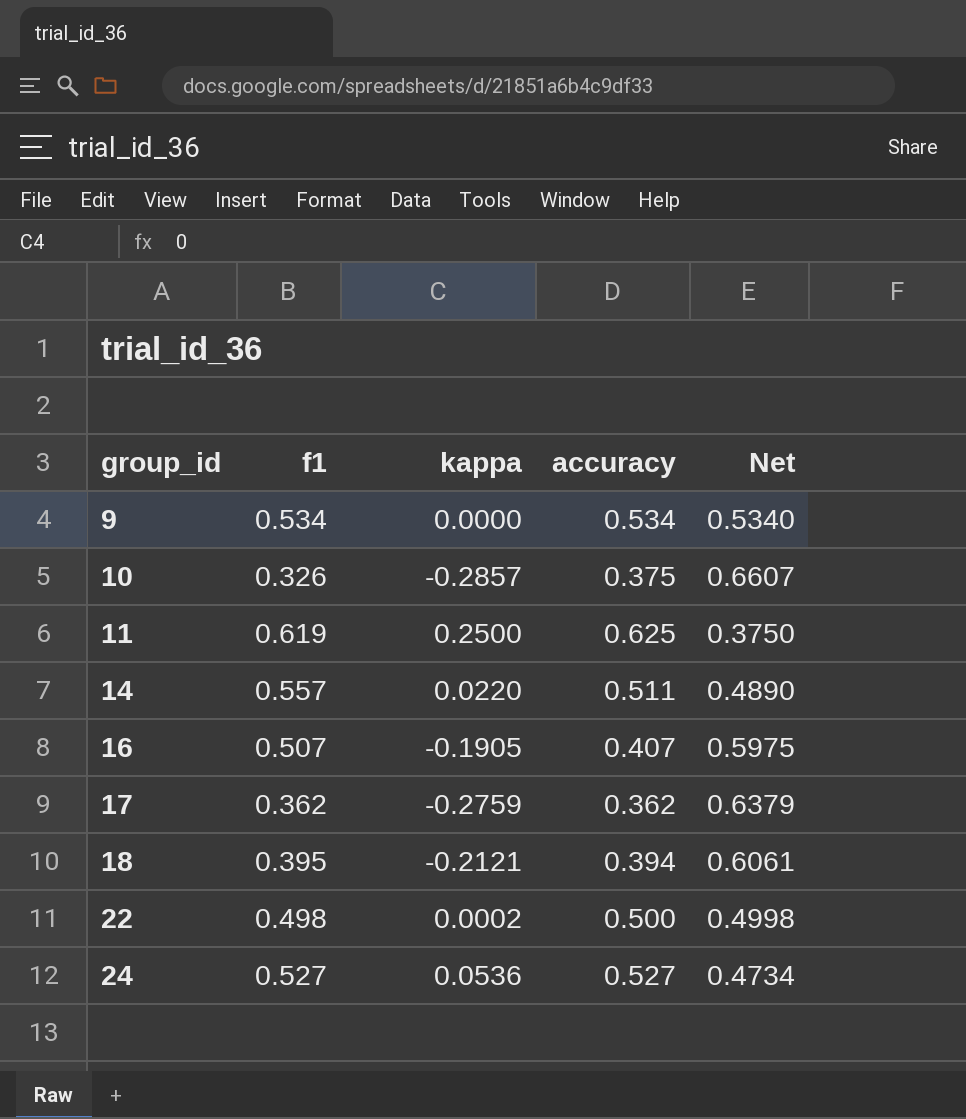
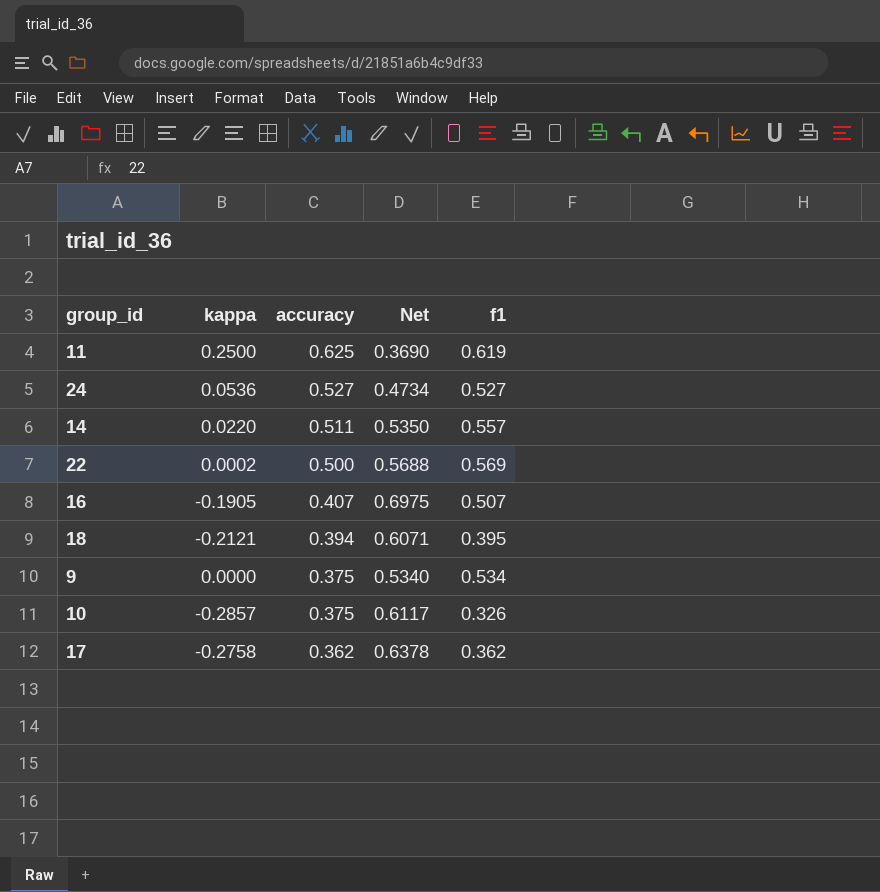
row order: group_id ascending -> accuracy descending
column Net | formula: [accuracy] - [kappa] -> [f1] - [kappa]
column f1 | position: 2 -> 5
22 | f1: 0.498 -> 0.569
9 | accuracy: 0.534 -> 0.375
17 | kappa: -0.2759 -> -0.2758

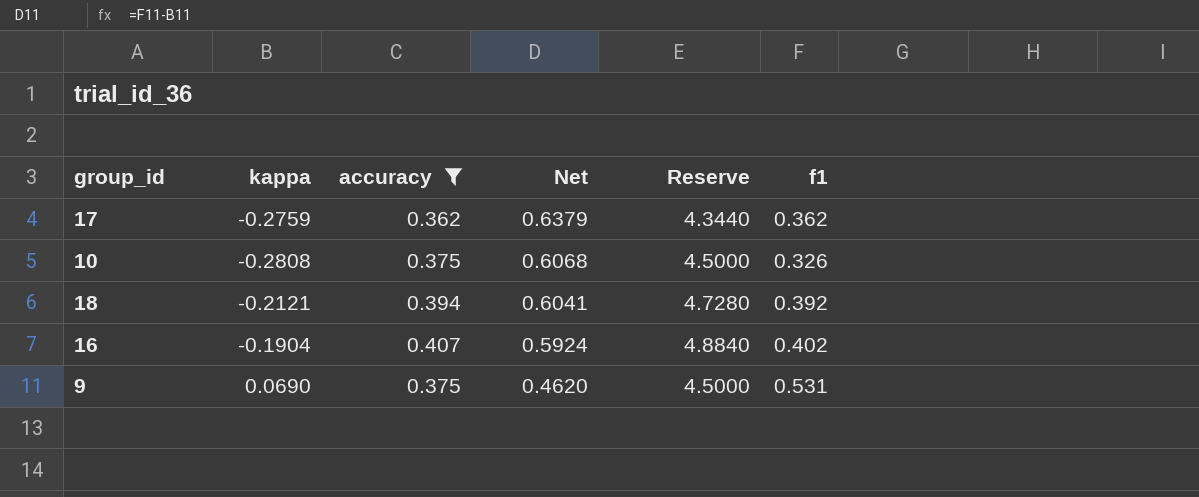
filter: none -> accuracy <= 0.407
row order: accuracy descending -> Net descending
column Reserve | formula: none -> [accuracy] * 12
17 | kappa: -0.2758 -> -0.2759
17 | Net: 0.6378 -> 0.6379
10 | kappa: -0.2857 -> -0.2808
10 | Net: 0.6117 -> 0.6068
18 | Net: 0.6071 -> 0.6041
18 | f1: 0.395 -> 0.392
16 | kappa: -0.1905 -> -0.1904
16 | Net: 0.6975 -> 0.5924
16 | f1: 0.507 -> 0.402
9 | kappa: 0.0000 -> 0.0690
9 | Net: 0.5340 -> 0.4620
9 | f1: 0.534 -> 0.531

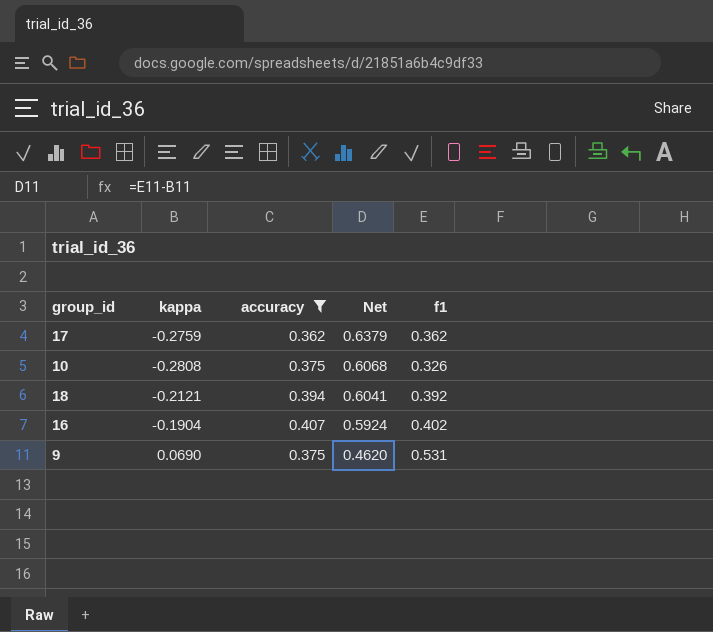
column Reserve | formula: [accuracy] * 12 -> none

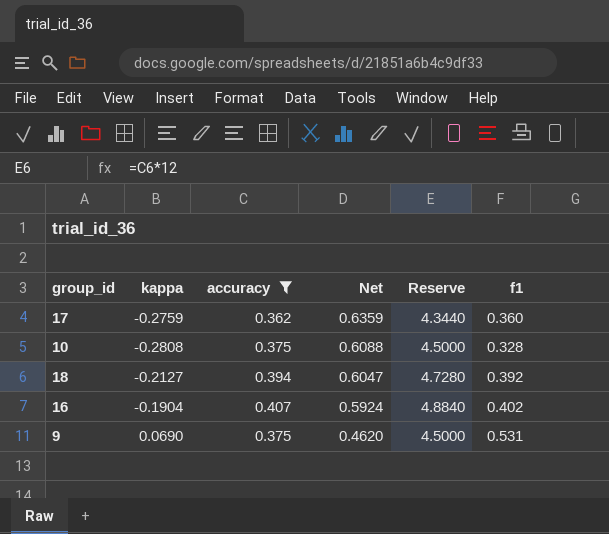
column Reserve | formula: none -> [accuracy] * 12
17 | Net: 0.6379 -> 0.6359
17 | f1: 0.362 -> 0.360
10 | Net: 0.6068 -> 0.6088
10 | f1: 0.326 -> 0.328
18 | kappa: -0.2121 -> -0.2127
18 | Net: 0.6041 -> 0.6047

